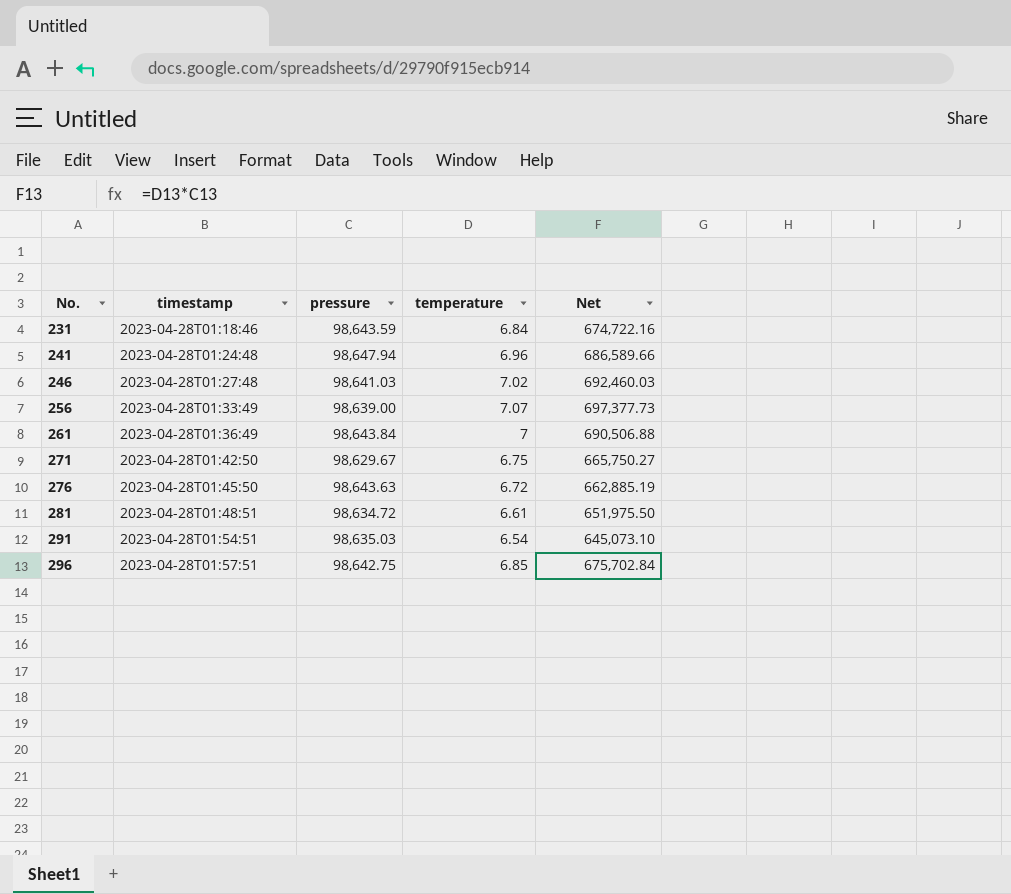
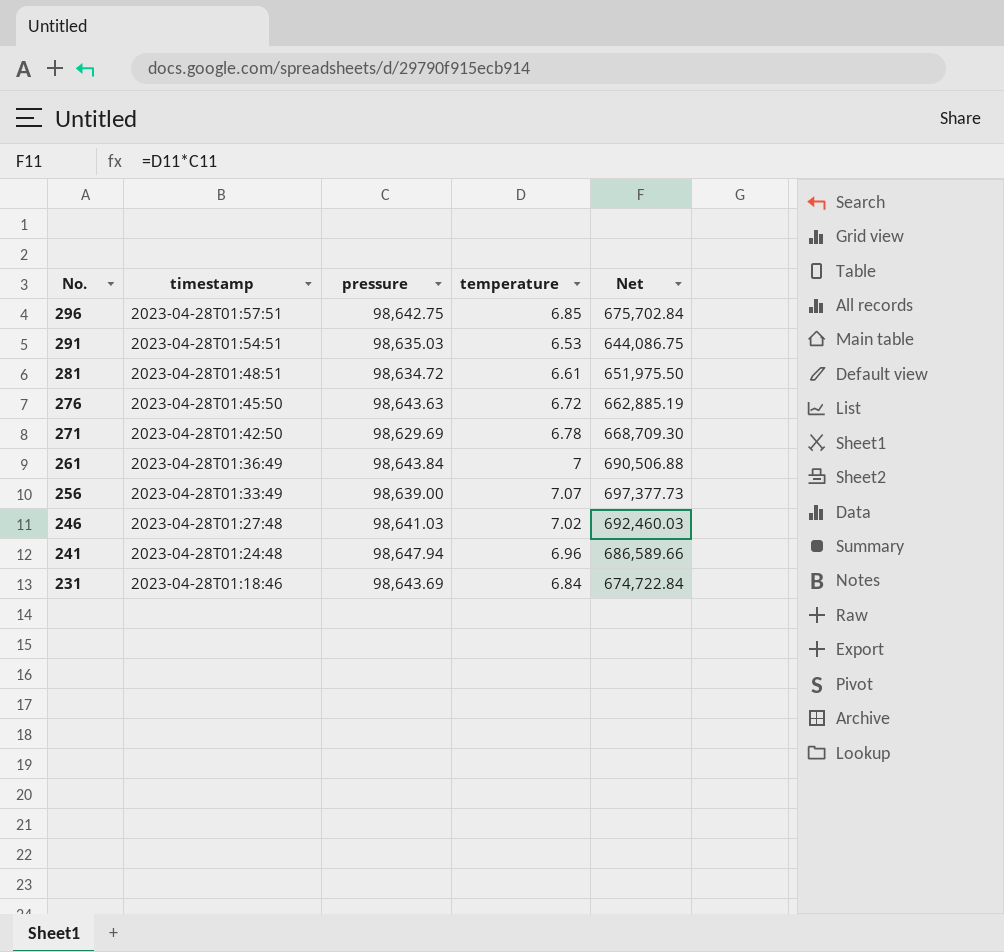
row order: No. ascending -> No. descending
291 | temperature: 6.54 -> 6.53
291 | Net: 645,073.10 -> 644,086.75
271 | pressure: 98,629.67 -> 98,629.69
271 | temperature: 6.75 -> 6.78
271 | Net: 665,750.27 -> 668,709.30
231 | pressure: 98,643.59 -> 98,643.69
231 | Net: 674,722.16 -> 674,722.84

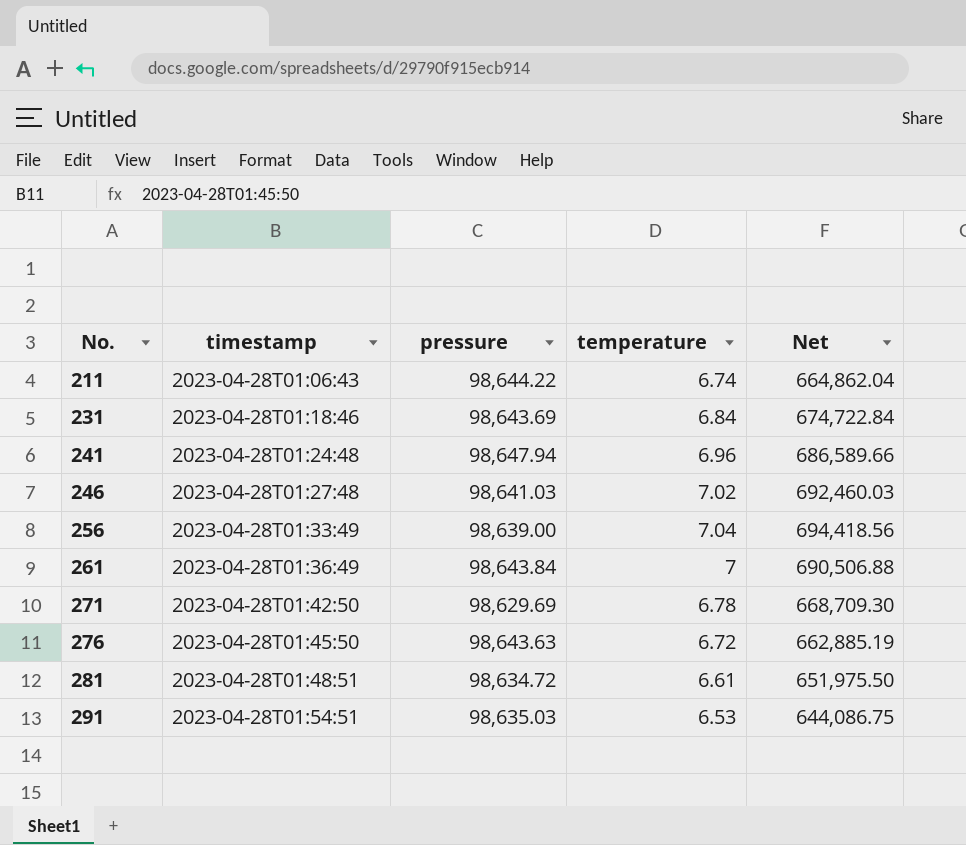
row order: No. descending -> No. ascending
row 296: 2023-04-28T01:57:51 | 98,642.75 | 6.85 | 675,702.84 -> none
row 211: none -> 2023-04-28T01:06:43 | 98,644.22 | 6.74 | 664,862.04
256 | temperature: 7.07 -> 7.04
256 | Net: 697,377.73 -> 694,418.56

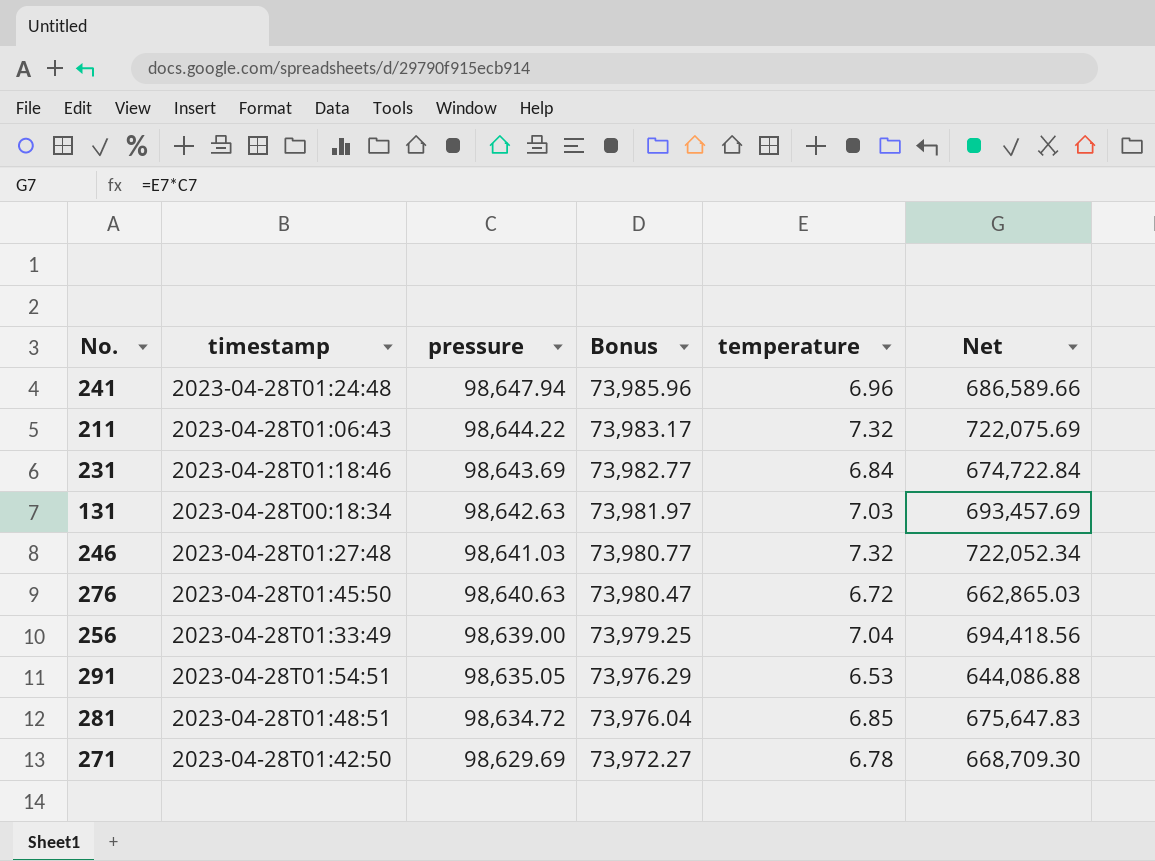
row order: No. ascending -> pressure descending
column Bonus | formula: none -> [pressure] * 0.75
row 261: 2023-04-28T01:36:49 | 98,643.84 | 7 | 690,506.88 -> none
211 | temperature: 6.74 -> 7.32
211 | Net: 664,862.04 -> 722,075.69
row 131: none -> 2023-04-28T00:18:34 | 98,642.63 | 73,981.97 | 7.03 | 693,457.69
246 | temperature: 7.02 -> 7.32
246 | Net: 692,460.03 -> 722,052.34
276 | pressure: 98,643.63 -> 98,640.63
276 | Net: 662,885.19 -> 662,865.03
291 | pressure: 98,635.03 -> 98,635.05
291 | Net: 644,086.75 -> 644,086.88
281 | temperature: 6.61 -> 6.85
281 | Net: 651,975.50 -> 675,647.83

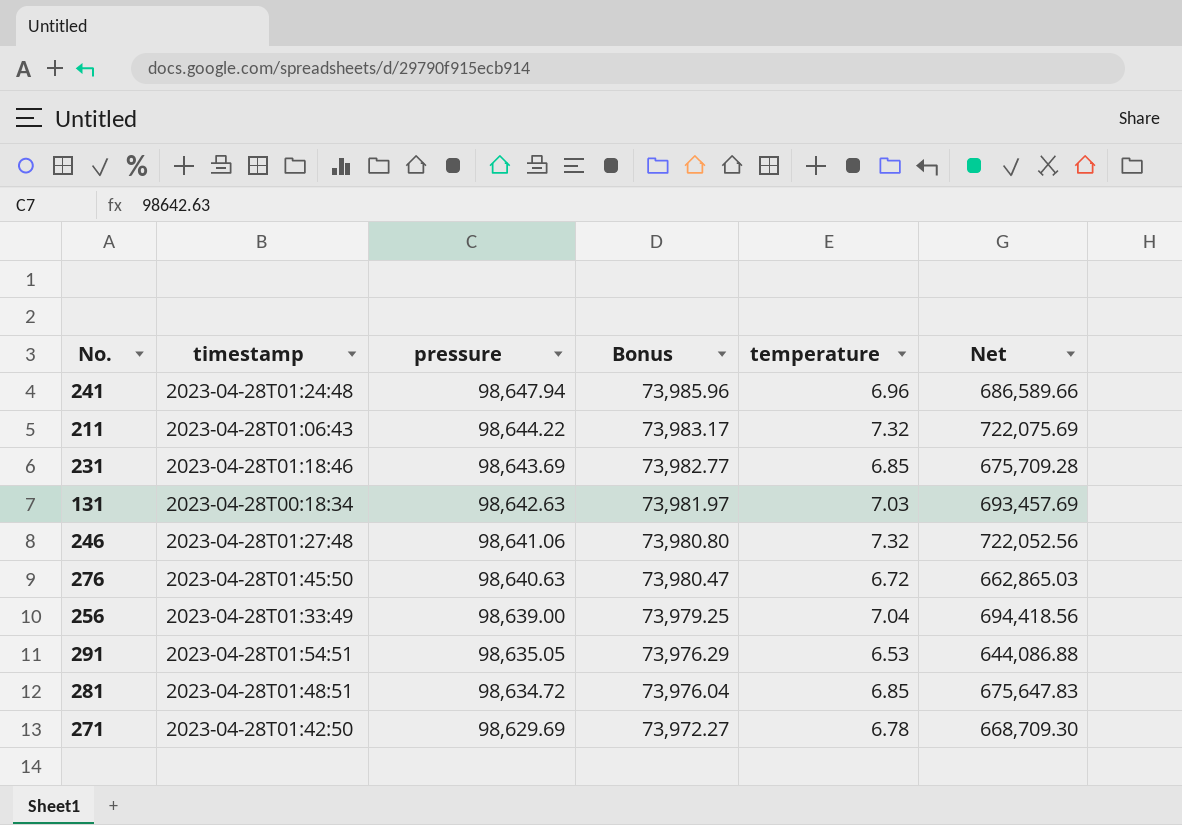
231 | temperature: 6.84 -> 6.85
231 | Net: 674,722.84 -> 675,709.28
246 | pressure: 98,641.03 -> 98,641.06
246 | Bonus: 73,980.77 -> 73,980.80
246 | Net: 722,052.34 -> 722,052.56

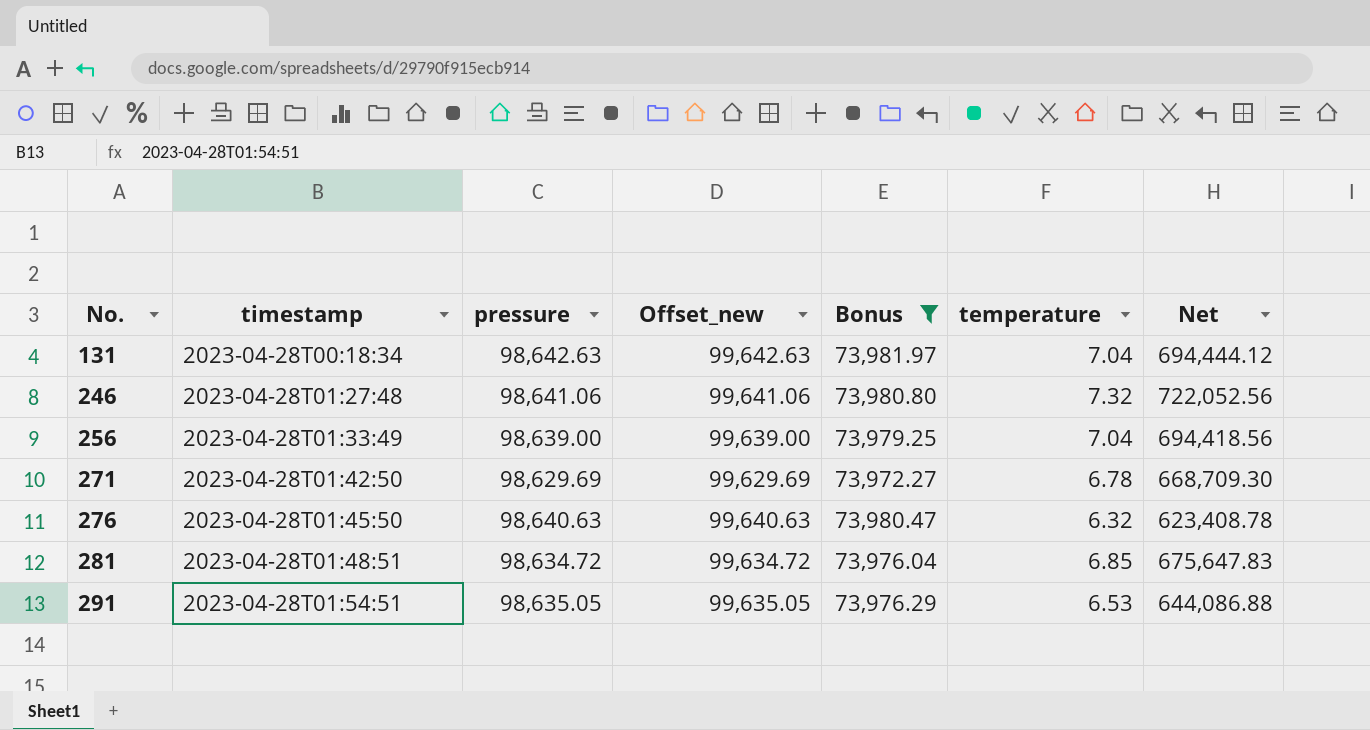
filter: none -> Bonus <= 73,981.97
row order: pressure descending -> No. ascending
column Offset_new | formula: none -> [pressure] + 1000
131 | temperature: 7.03 -> 7.04
131 | Net: 693,457.69 -> 694,444.12
276 | temperature: 6.72 -> 6.32
276 | Net: 662,865.03 -> 623,408.78

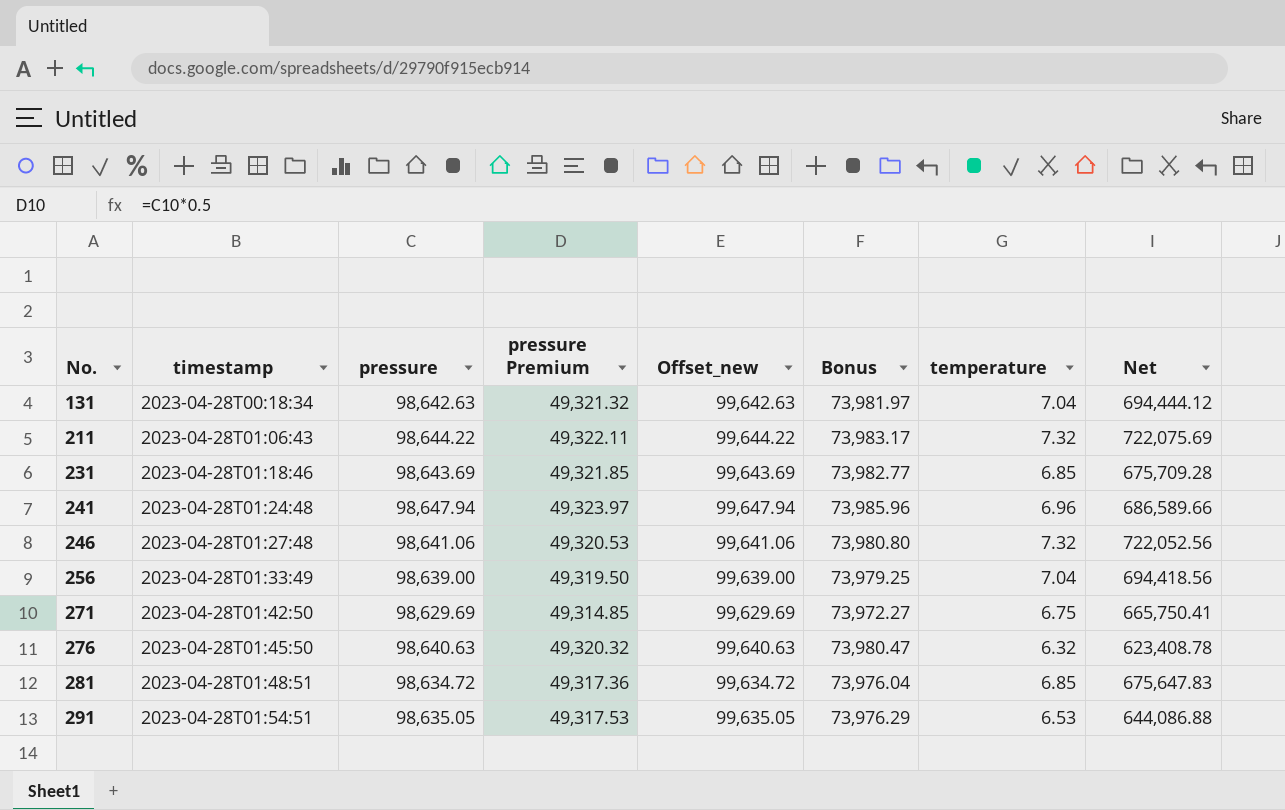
filter: Bonus <= 73,981.97 -> none
column pressure Premium | formula: none -> [pressure] * 0.5
271 | temperature: 6.78 -> 6.75
271 | Net: 668,709.30 -> 665,750.41

